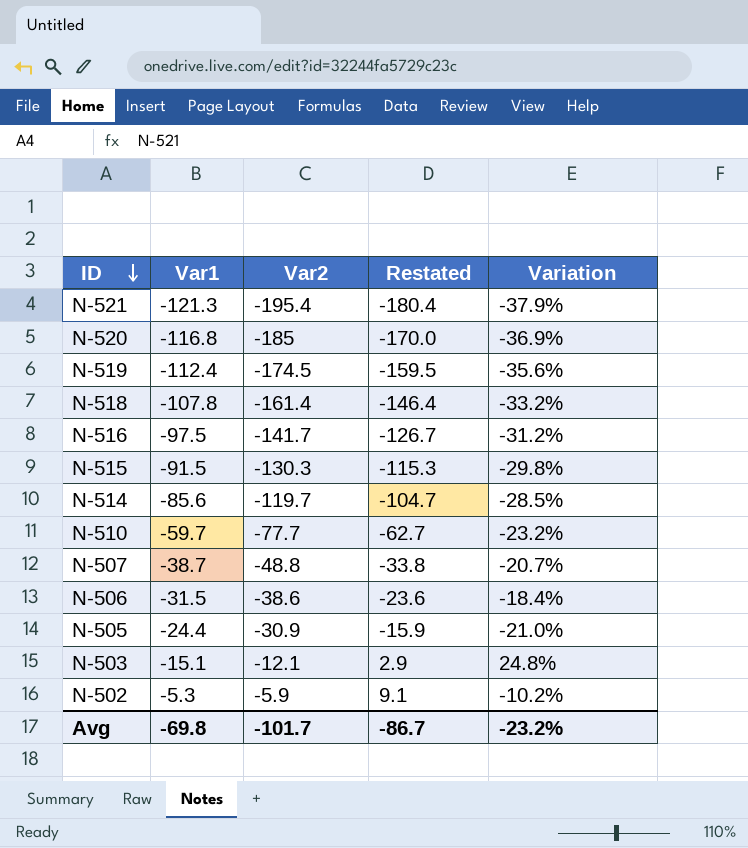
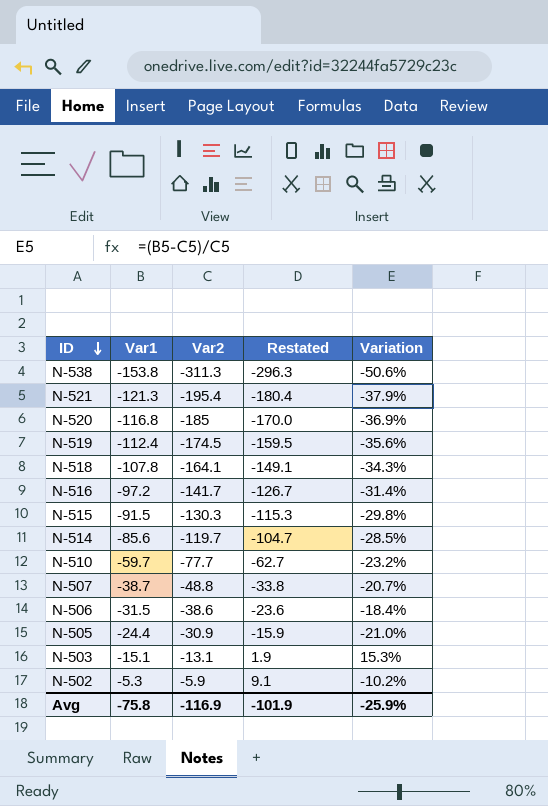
row N-538: none -> -153.8 | -311.3 | -296.3 | -50.6%
N-518 | Var2: -161.4 -> -164.1
N-518 | Restated: -146.4 -> -149.1
N-518 | Variation: -33.2% -> -34.3%
N-516 | Var1: -97.5 -> -97.2
N-516 | Variation: -31.2% -> -31.4%
N-503 | Var2: -12.1 -> -13.1
N-503 | Restated: 2.9 -> 1.9
N-503 | Variation: 24.8% -> 15.3%
Avg | Var1: -69.8 -> -75.8
Avg | Var2: -101.7 -> -116.9
Avg | Restated: -86.7 -> -101.9
Avg | Variation: -23.2% -> -25.9%

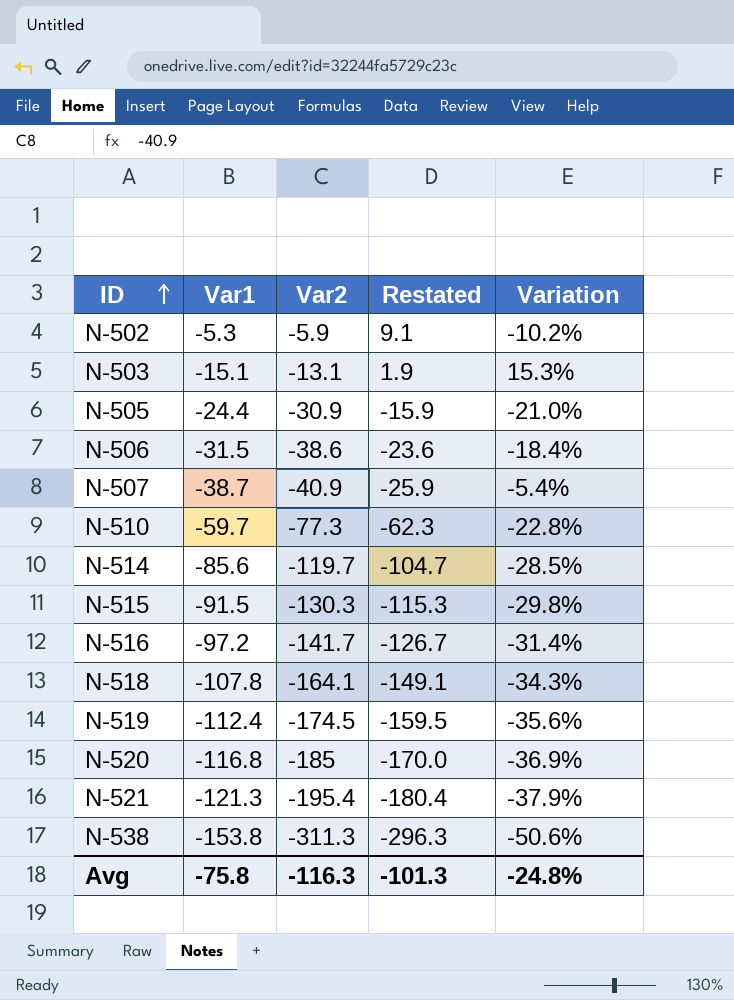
row order: ID descending -> ID ascending
N-507 | Var2: -48.8 -> -40.9
N-507 | Restated: -33.8 -> -25.9
N-507 | Variation: -20.7% -> -5.4%
N-510 | Var2: -77.7 -> -77.3
N-510 | Restated: -62.7 -> -62.3
N-510 | Variation: -23.2% -> -22.8%
Avg | Var2: -116.9 -> -116.3
Avg | Restated: -101.9 -> -101.3
Avg | Variation: -25.9% -> -24.8%

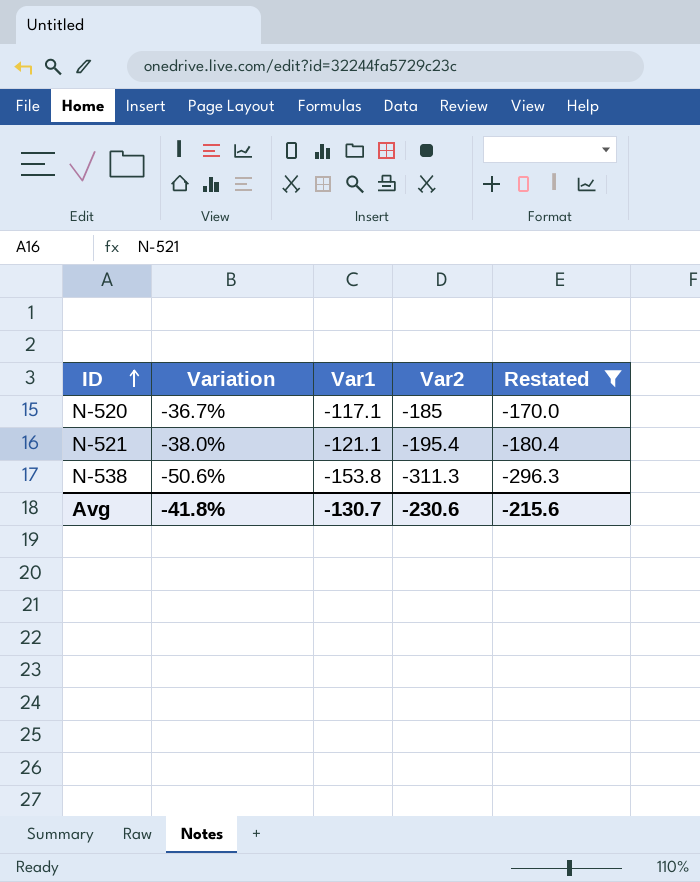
filter: none -> Restated <= -170.0
column Variation | position: 5 -> 2
N-520 | Variation: -36.9% -> -36.7%
N-520 | Var1: -116.8 -> -117.1
N-521 | Variation: -37.9% -> -38.0%
N-521 | Var1: -121.3 -> -121.1
Avg | Variation: -24.8% -> -41.8%
Avg | Var1: -75.8 -> -130.7
Avg | Var2: -116.3 -> -230.6
Avg | Restated: -101.3 -> -215.6

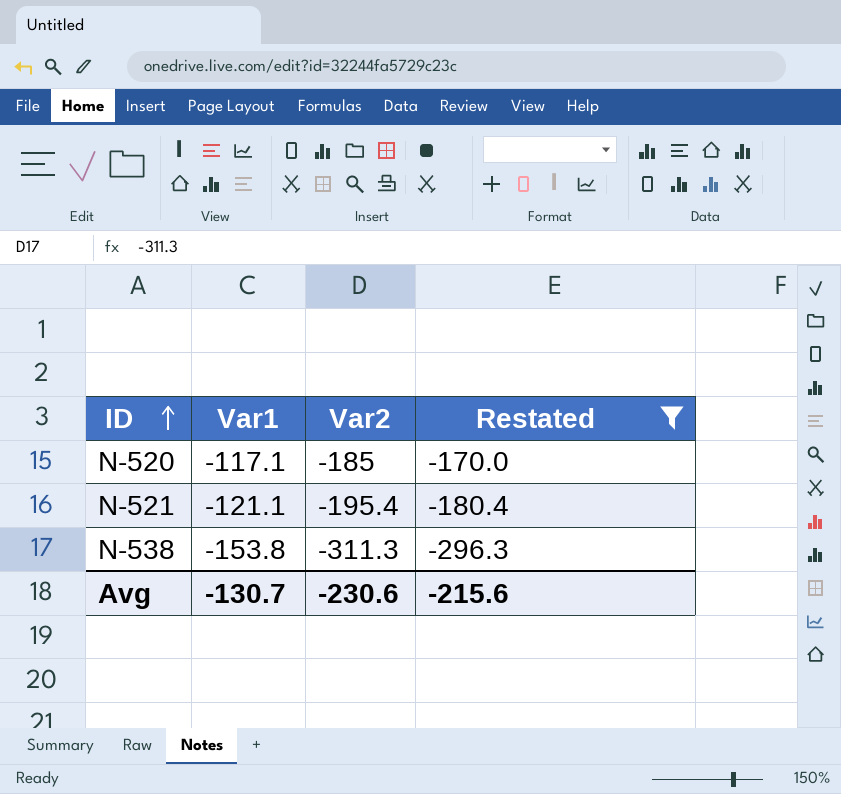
column Variation | formula: ([Var1] - [Var2]) / [Var2] -> none

